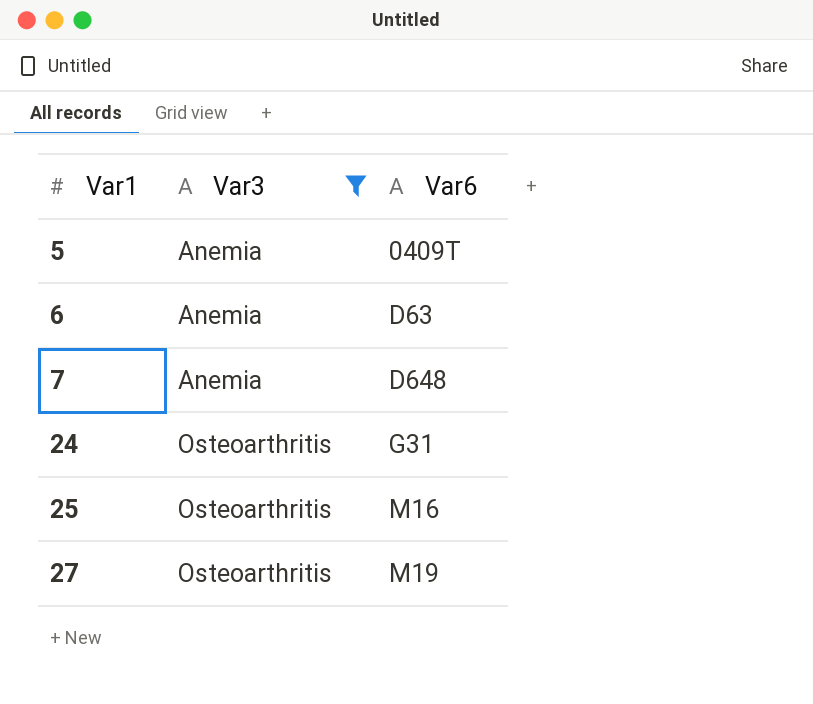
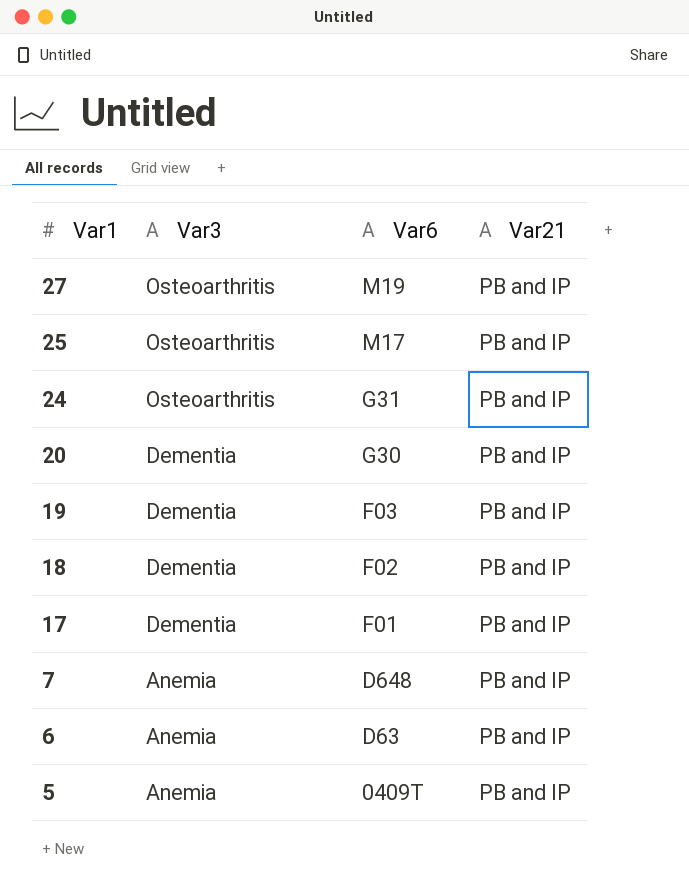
filter: Var3 != Dementia -> none
row order: Var1 ascending -> Var1 descending
column Var21 | position: none -> 4
25 | Var6: M16 -> M17

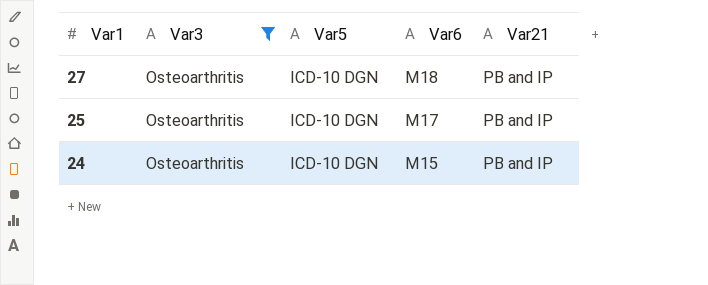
filter: none -> Var3 = Osteoarthritis
column Var5 | position: none -> 3
27 | Var6: M19 -> M18
24 | Var6: G31 -> M15

